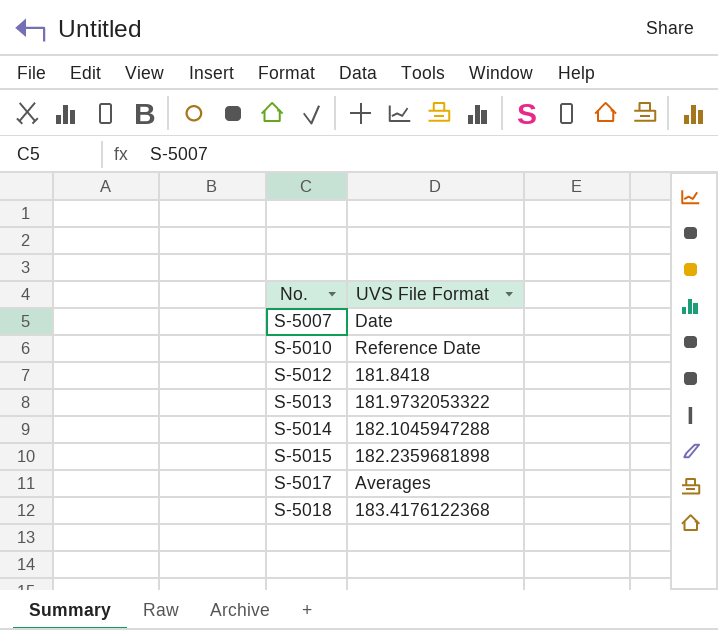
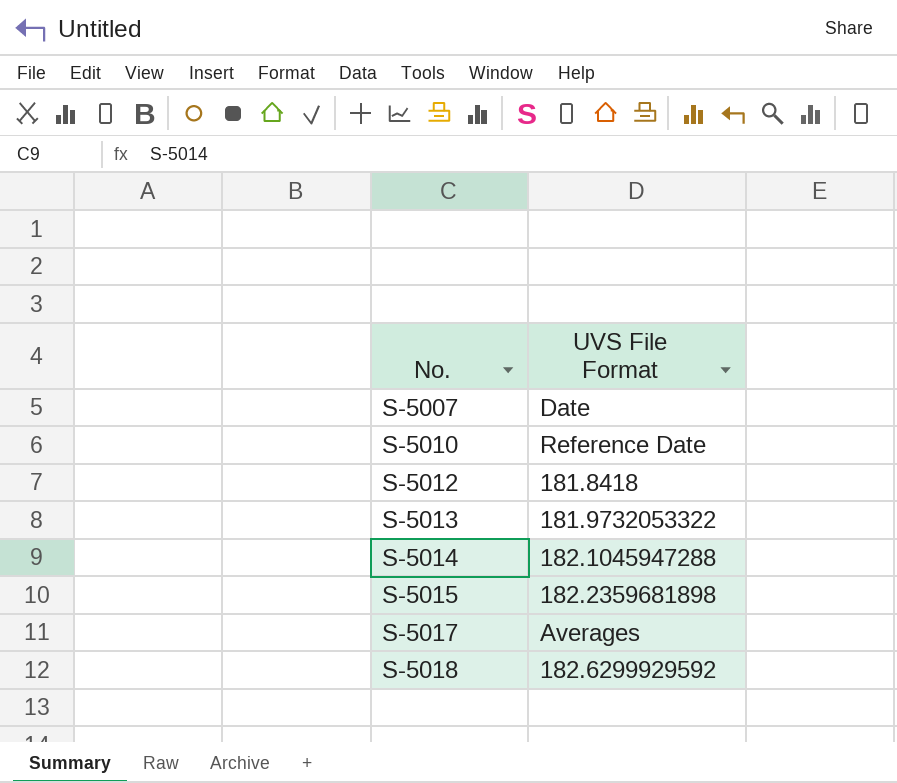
S-5018 | UVS File Format: 183.4176122368 -> 182.6299929592

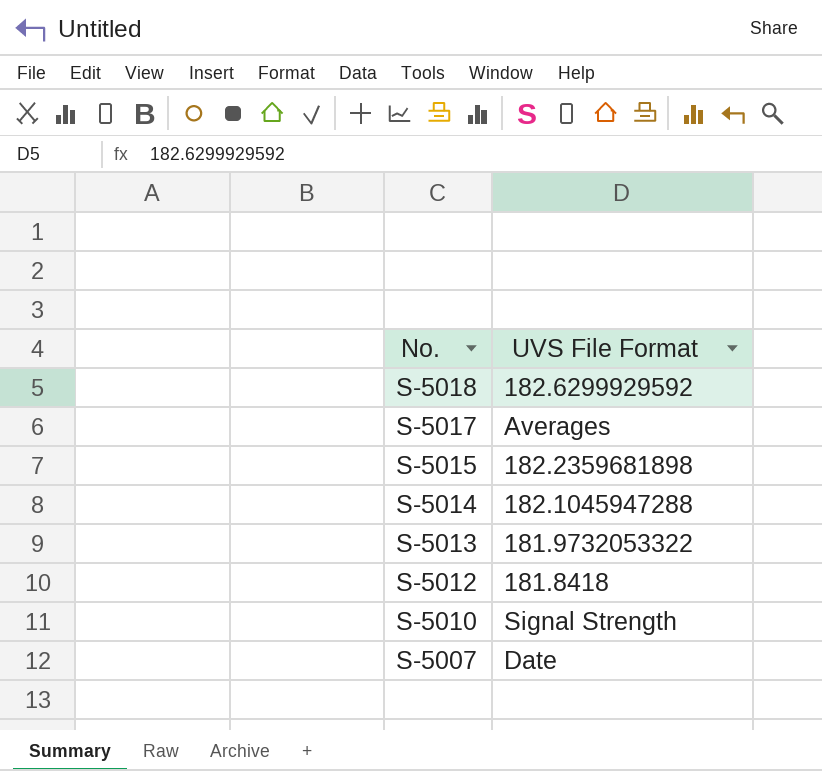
row order: No. ascending -> No. descending
S-5010 | UVS File Format: Reference Date -> Signal Strength

